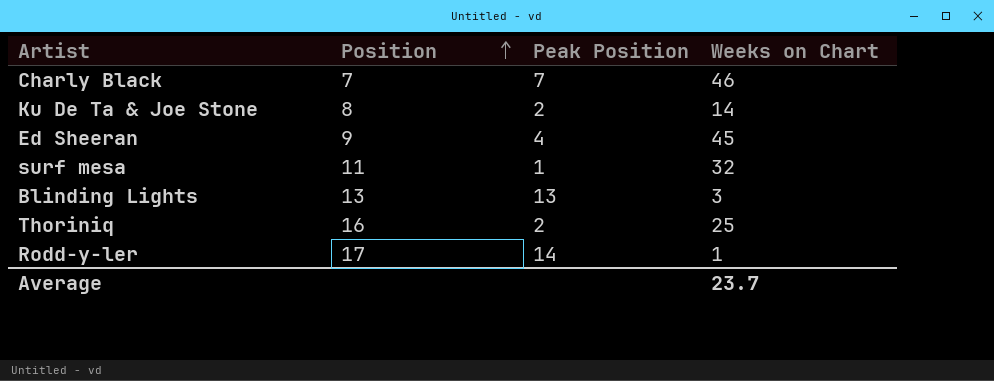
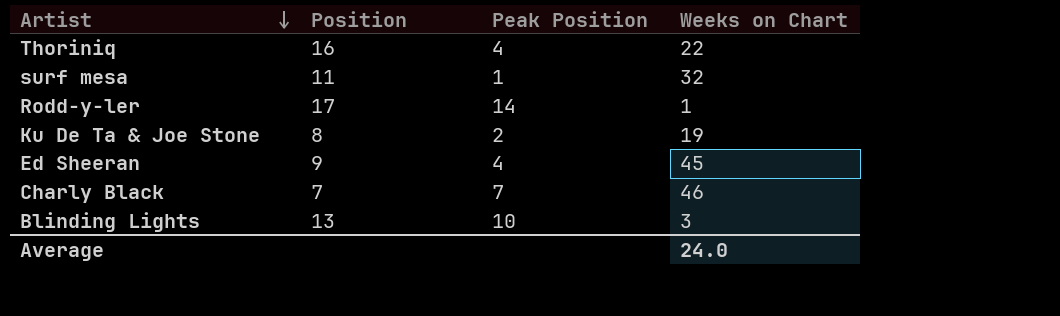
row order: Position ascending -> Artist descending
Thoriniq | Peak Position: 2 -> 4
Thoriniq | Weeks on Chart: 25 -> 22
Ku De Ta & Joe Stone | Weeks on Chart: 14 -> 19
Blinding Lights | Peak Position: 13 -> 10
Average | Weeks on Chart: 23.7 -> 24.0

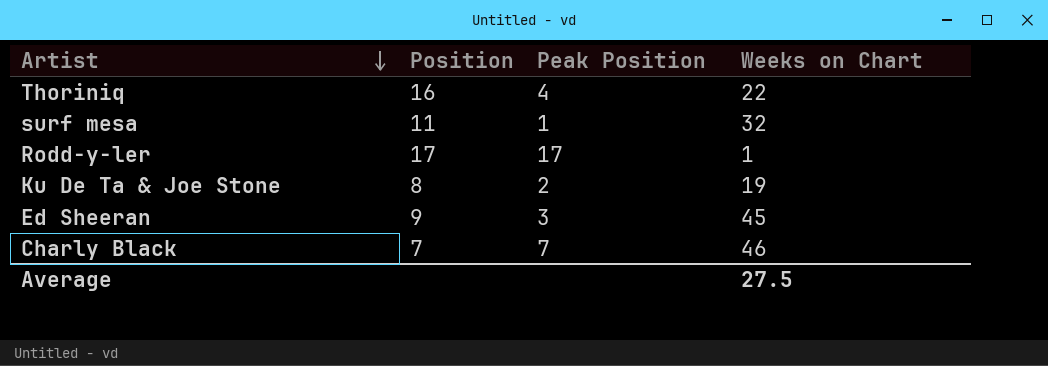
row Blinding Lights: 13 | 10 | 3 -> none
Rodd-y-ler | Peak Position: 14 -> 17
Ed Sheeran | Peak Position: 4 -> 3
Average | Weeks on Chart: 24.0 -> 27.5

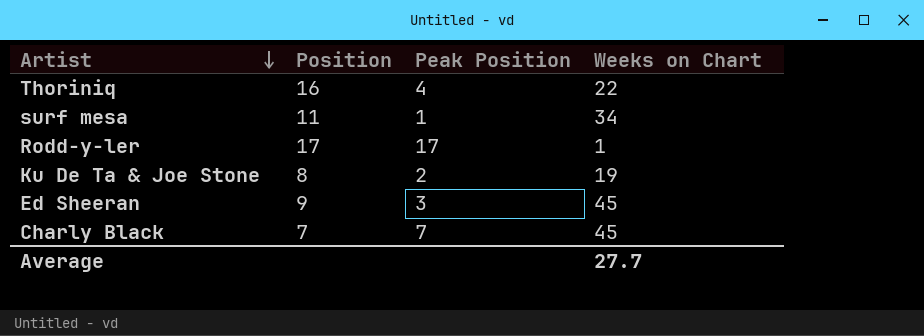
surf mesa | Weeks on Chart: 32 -> 34
Charly Black | Weeks on Chart: 46 -> 45
Average | Weeks on Chart: 27.5 -> 27.7

